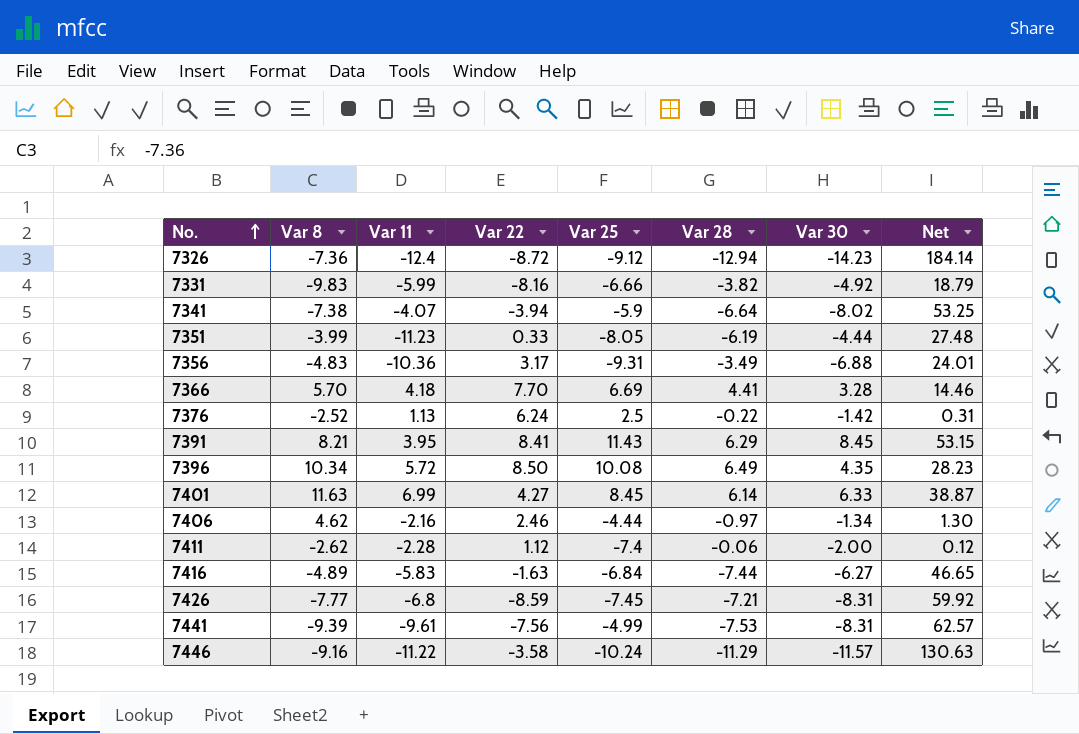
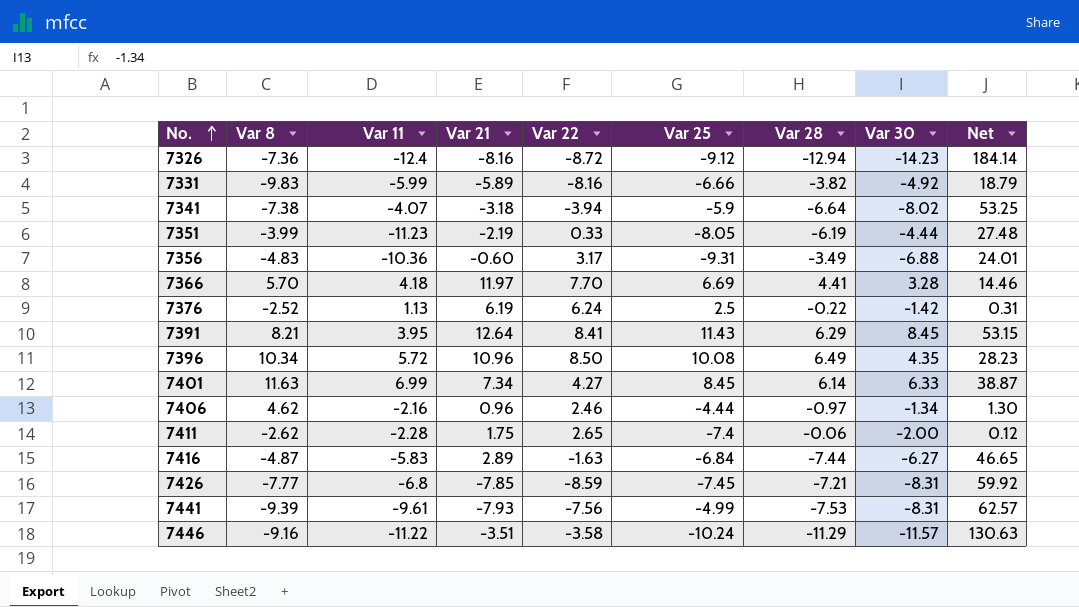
column Var 21 | position: none -> 4
7411 | Var 22: 1.12 -> 2.65
7416 | Var 8: -4.89 -> -4.87

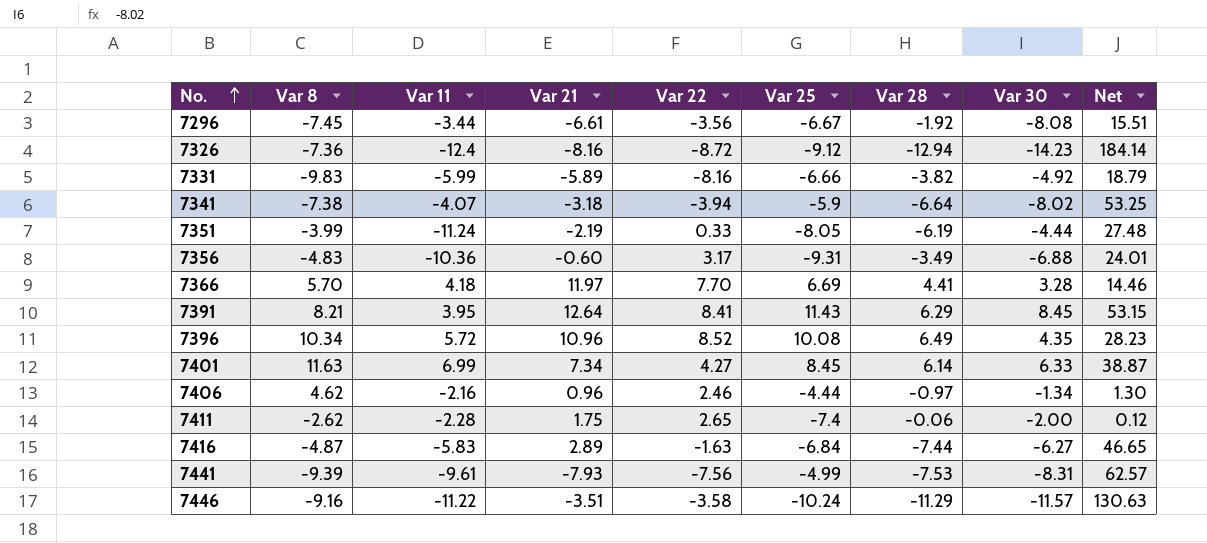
row 7376: -2.52 | 1.13 | 6.19 | 6.24 | 2.5 | -0.22 | -1.42 | 0.31 -> none
row 7426: -7.77 | -6.8 | -7.85 | -8.59 | -7.45 | -7.21 | -8.31 | 59.92 -> none
row 7296: none -> -7.45 | -3.44 | -6.61 | -3.56 | -6.67 | -1.92 | -8.08 | 15.51
7351 | Var 11: -11.23 -> -11.24
7396 | Var 22: 8.50 -> 8.52

